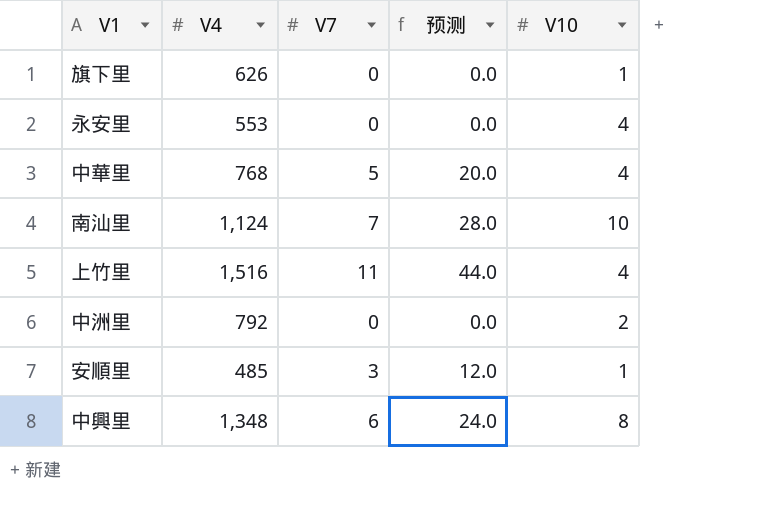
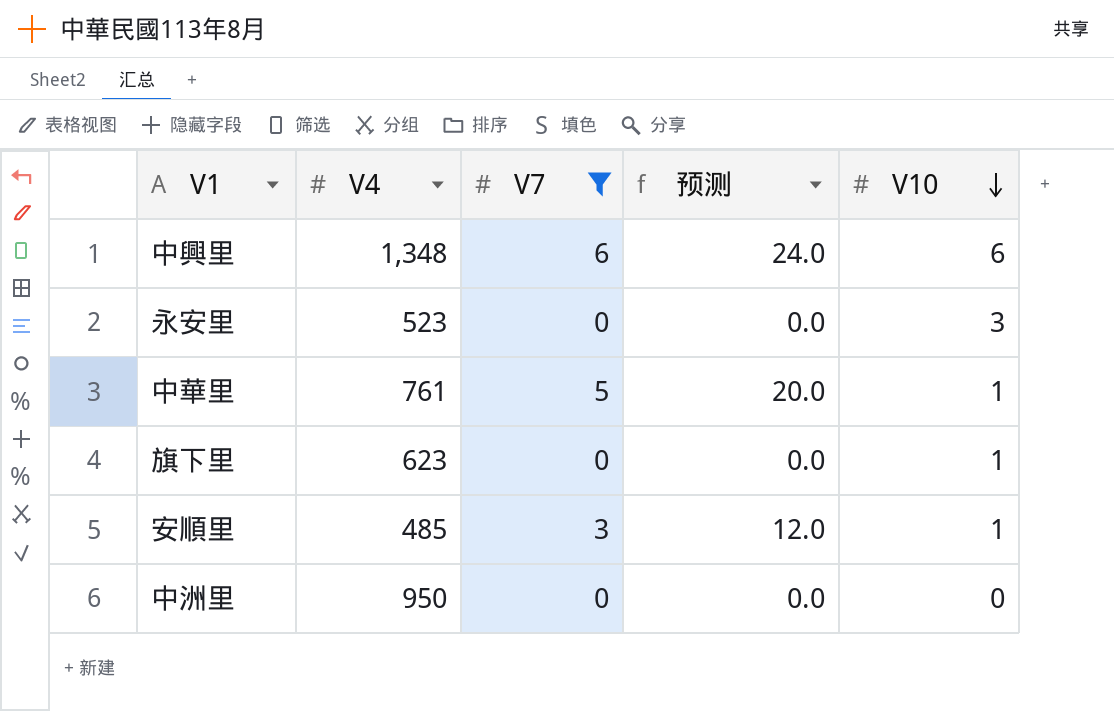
filter: none -> V7 <= 6
row order: none -> V10 descending
中興里 | V10: 8 -> 6
永安里 | V4: 553 -> 523
永安里 | V10: 4 -> 3
中華里 | V4: 768 -> 761
中華里 | V10: 4 -> 1
旗下里 | V4: 626 -> 623
中洲里 | V4: 792 -> 950
中洲里 | V10: 2 -> 0

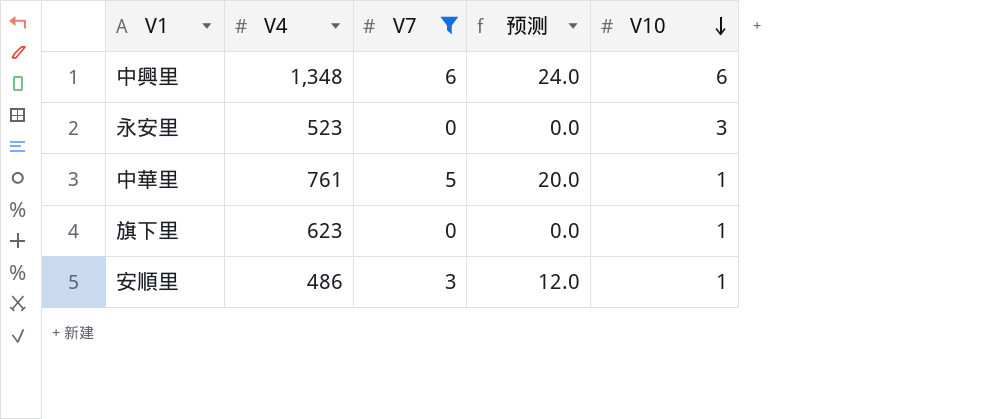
row 中洲里: 950 | 0 | 0.0 | 0 -> none
安順里 | V4: 485 -> 486

